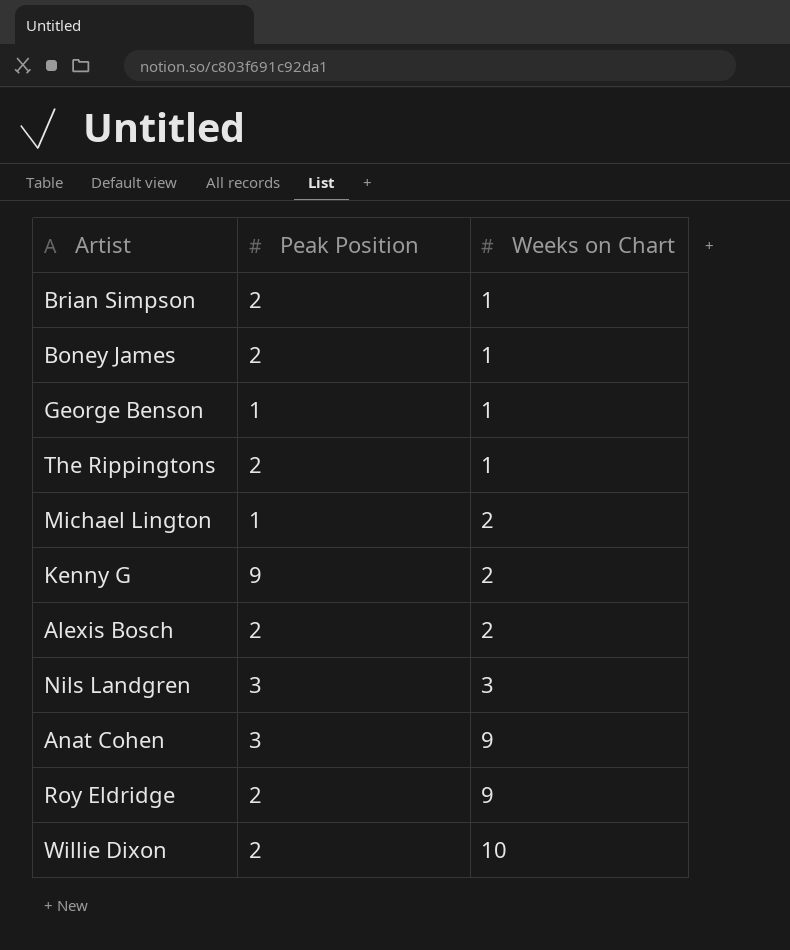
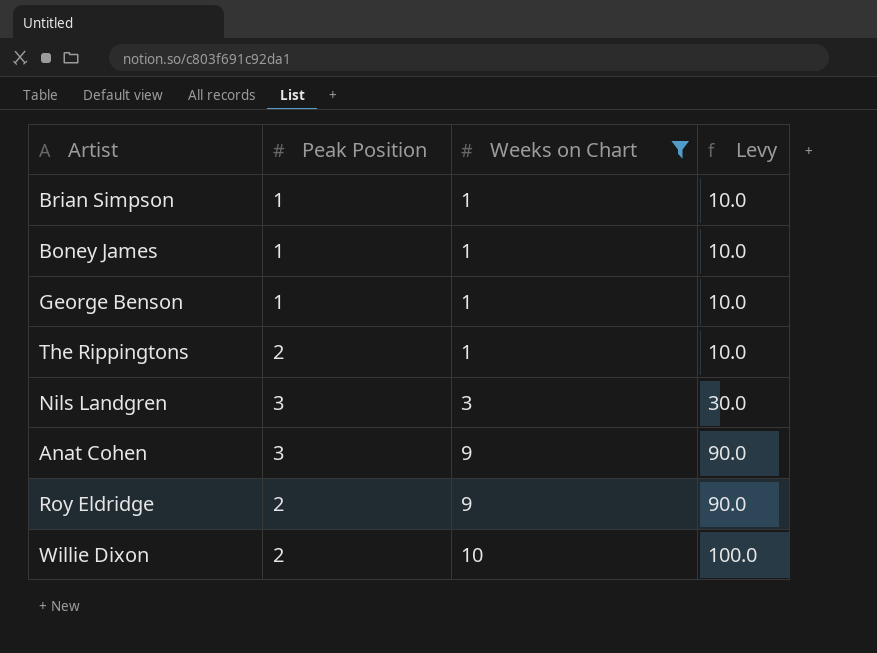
filter: none -> Weeks on Chart != 2
column Levy | formula: none -> [Weeks on Chart] * 10
Brian Simpson | Peak Position: 2 -> 1
Boney James | Peak Position: 2 -> 1

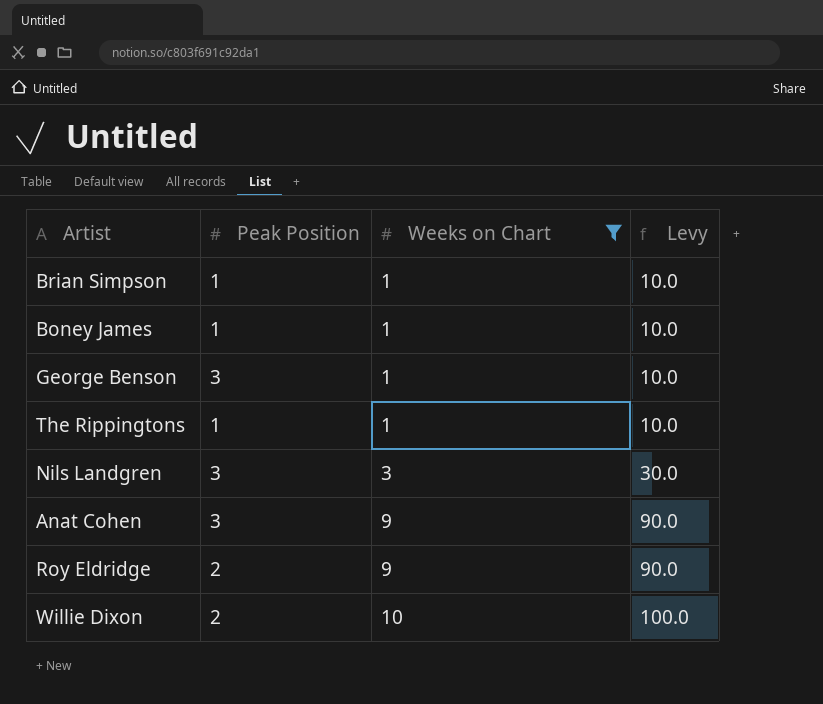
George Benson | Peak Position: 1 -> 3
The Rippingtons | Peak Position: 2 -> 1

